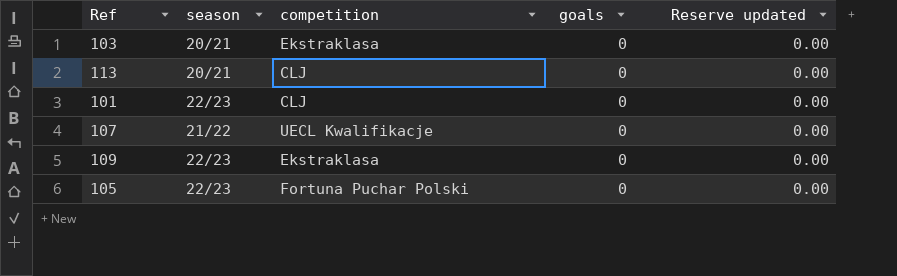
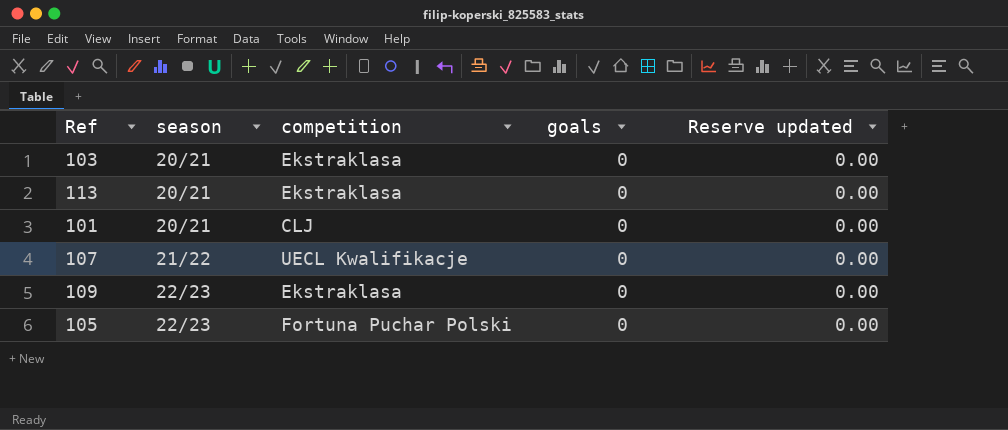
113 | competition: CLJ -> Ekstraklasa
101 | season: 22/23 -> 20/21

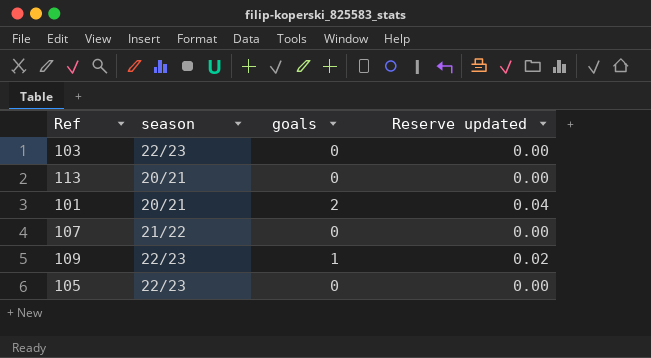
column competition | position: 3 -> none
103 | season: 20/21 -> 22/23
101 | goals: 0 -> 2
101 | Reserve updated: 0.00 -> 0.04
109 | goals: 0 -> 1
109 | Reserve updated: 0.00 -> 0.02

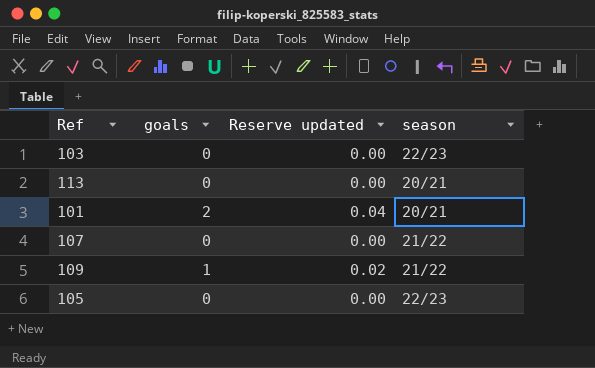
column season | position: 2 -> 4
109 | season: 22/23 -> 21/22

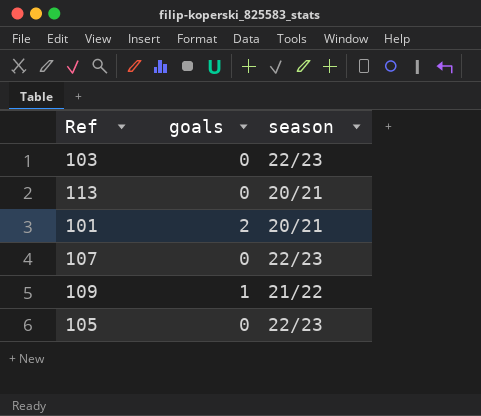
column Reserve updated | formula: [goals] * 0.02 -> none
107 | season: 21/22 -> 22/23

